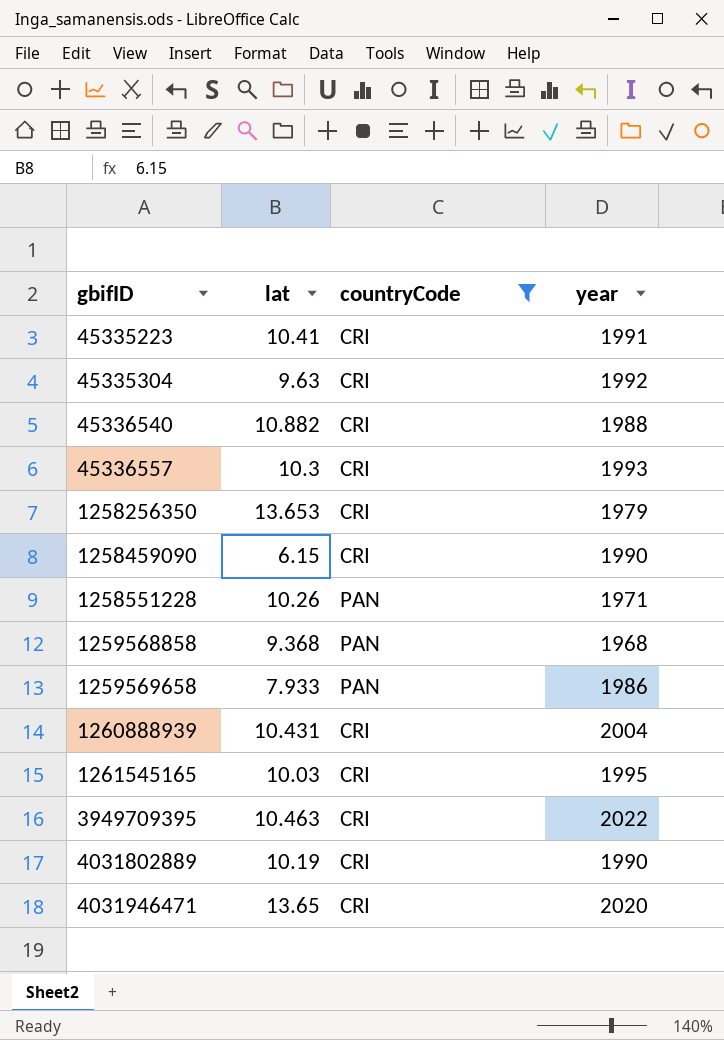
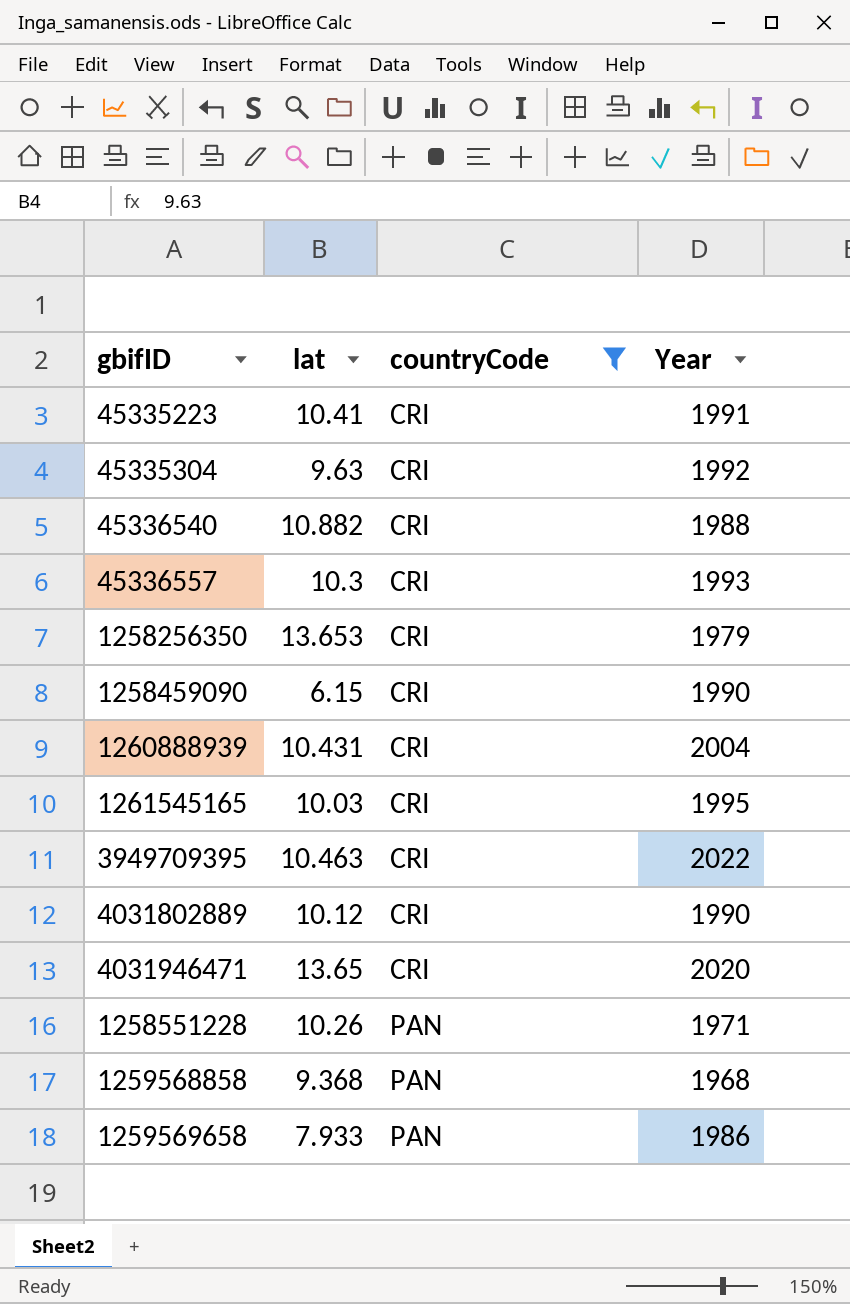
row order: gbifID ascending -> countryCode ascending
column name: year -> Year
4031802889 | lat: 10.19 -> 10.12

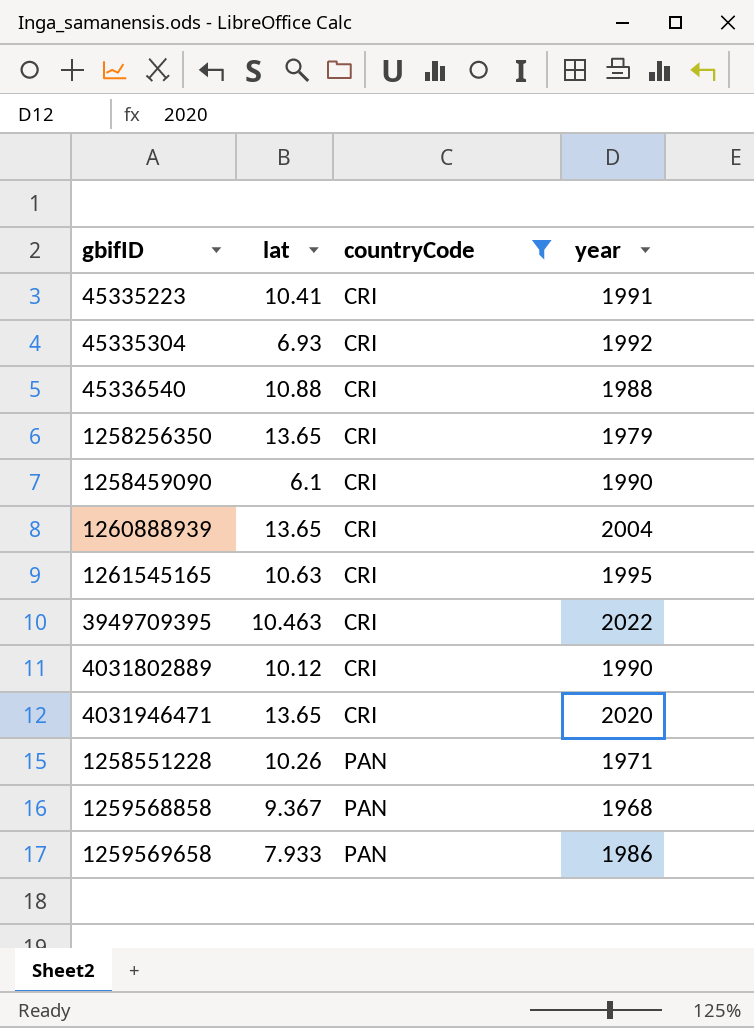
column name: Year -> year
row 45336557: 10.3 | CRI | 1993 -> none
45335304 | lat: 9.63 -> 6.93
45336540 | lat: 10.882 -> 10.88
1258256350 | lat: 13.653 -> 13.65
1258459090 | lat: 6.15 -> 6.1
1260888939 | lat: 10.431 -> 13.65
1261545165 | lat: 10.03 -> 10.63
1259568858 | lat: 9.368 -> 9.367

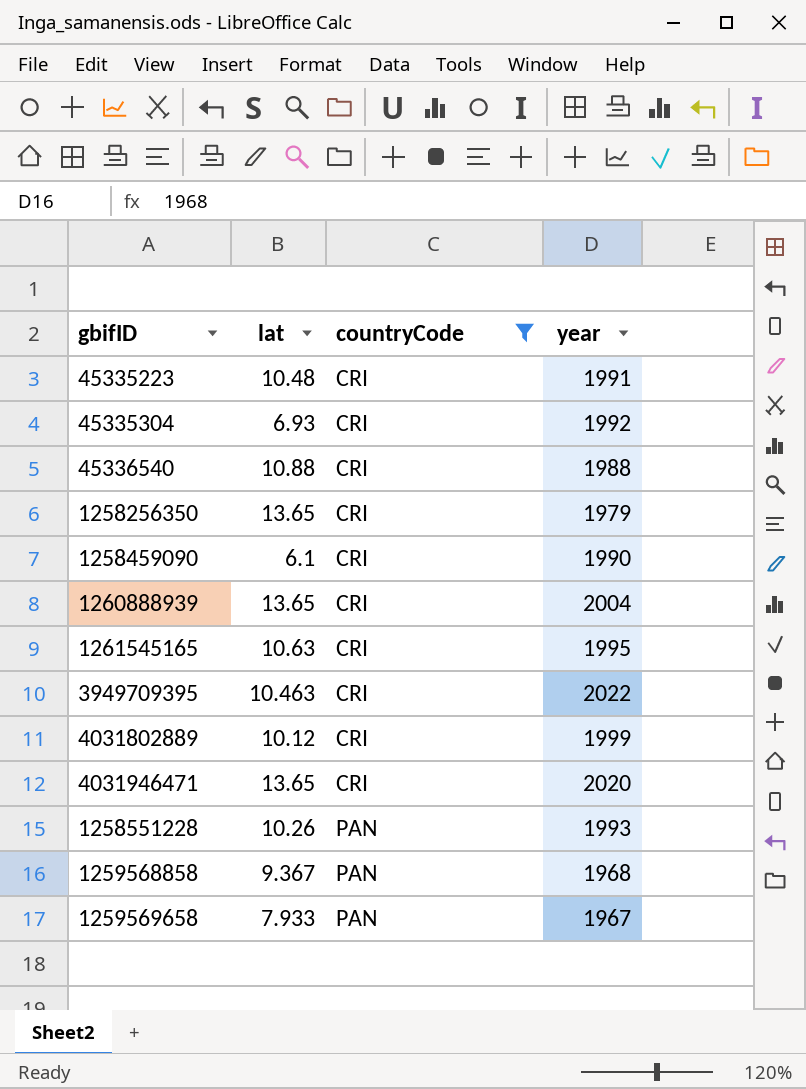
45335223 | lat: 10.41 -> 10.48
4031802889 | year: 1990 -> 1999
1258551228 | year: 1971 -> 1993
1259569658 | year: 1986 -> 1967

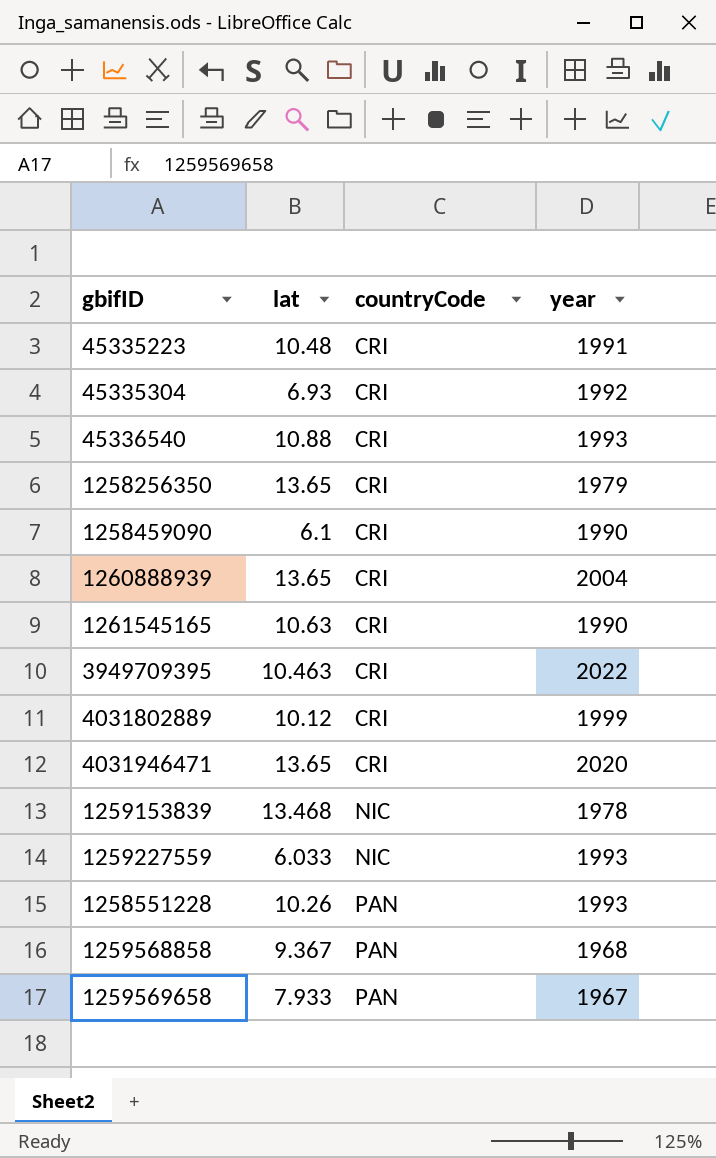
filter: countryCode != NIC -> none
45336540 | year: 1988 -> 1993
1261545165 | year: 1995 -> 1990

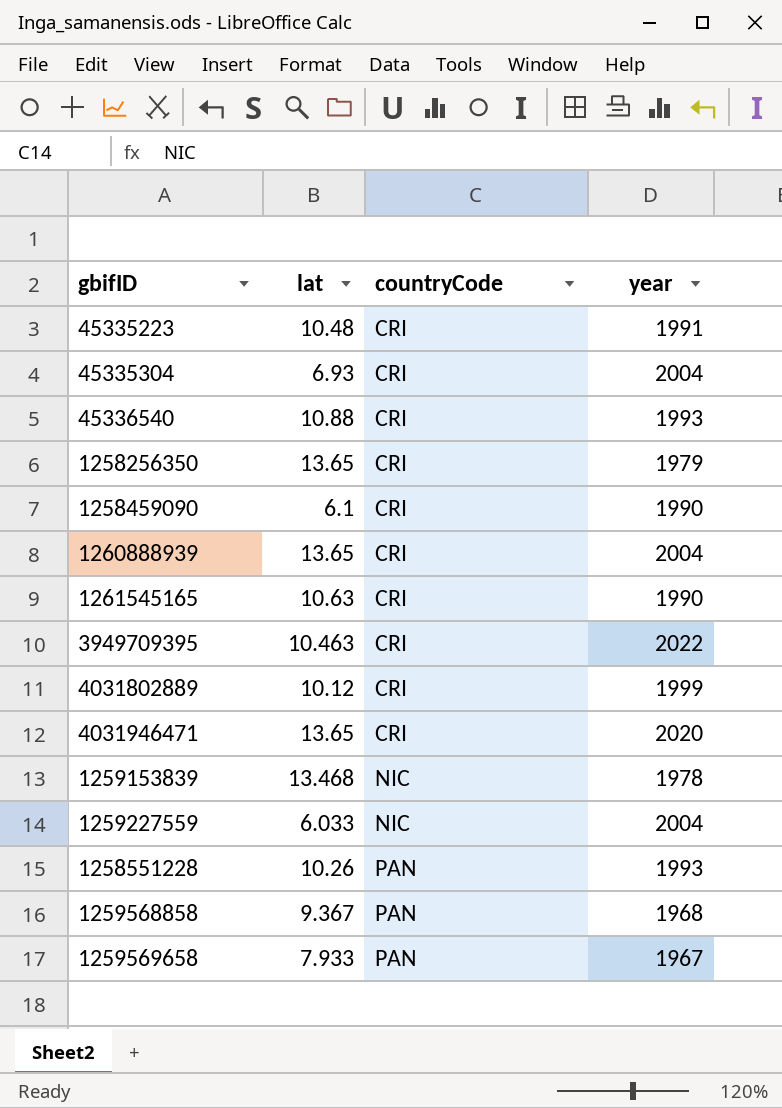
45335304 | year: 1992 -> 2004
1259227559 | year: 1993 -> 2004

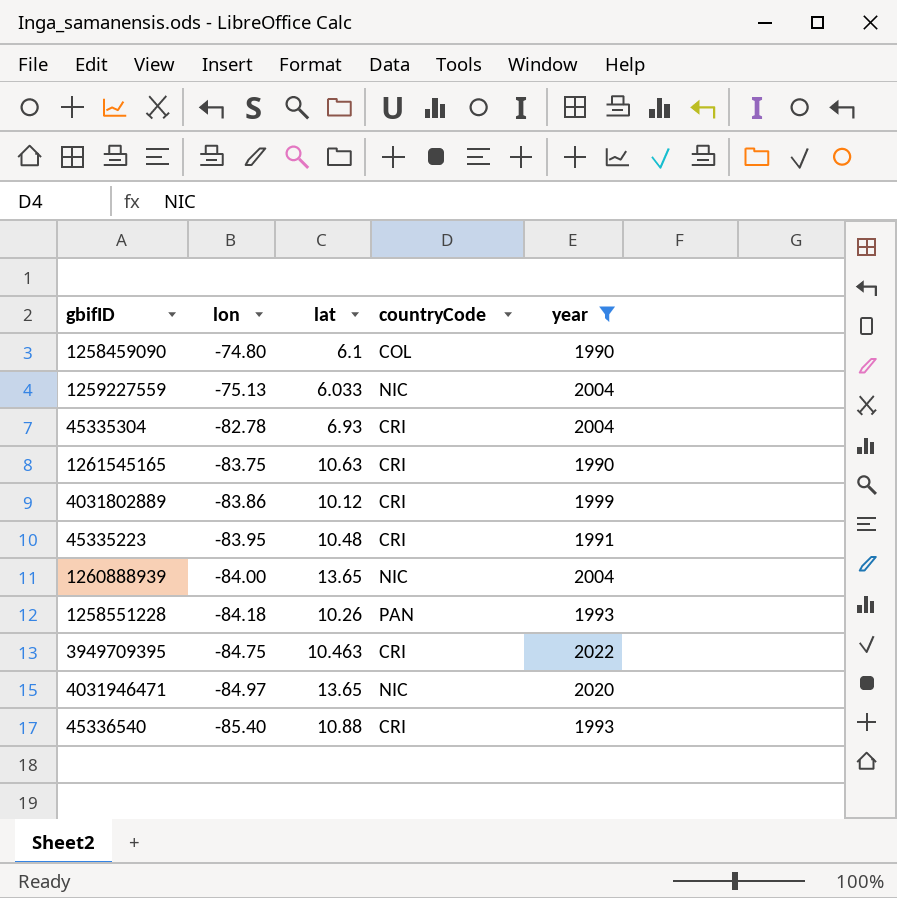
filter: none -> year >= 1990
row order: countryCode ascending -> lon descending
column lon | position: none -> 2
1258459090 | countryCode: CRI -> COL
1260888939 | countryCode: CRI -> NIC
4031946471 | countryCode: CRI -> NIC

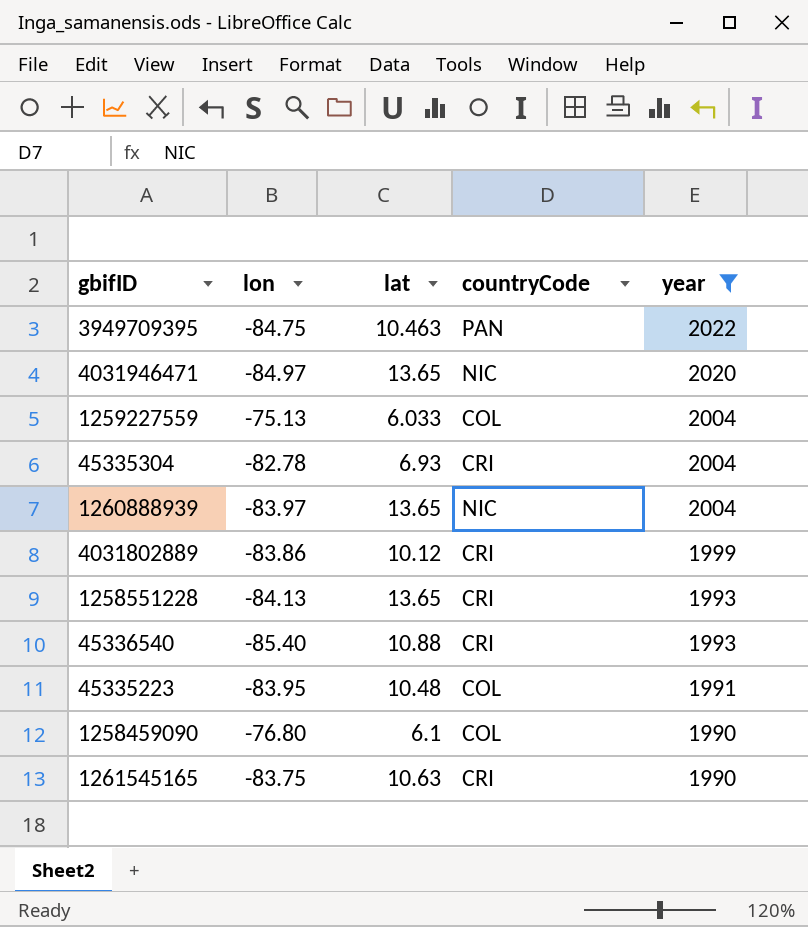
row order: lon descending -> year descending
3949709395 | countryCode: CRI -> PAN
1259227559 | countryCode: NIC -> COL
1260888939 | lon: -84.00 -> -83.97
1258551228 | lon: -84.18 -> -84.13
1258551228 | lat: 10.26 -> 13.65
1258551228 | countryCode: PAN -> CRI
45335223 | countryCode: CRI -> COL
1258459090 | lon: -74.80 -> -76.80

